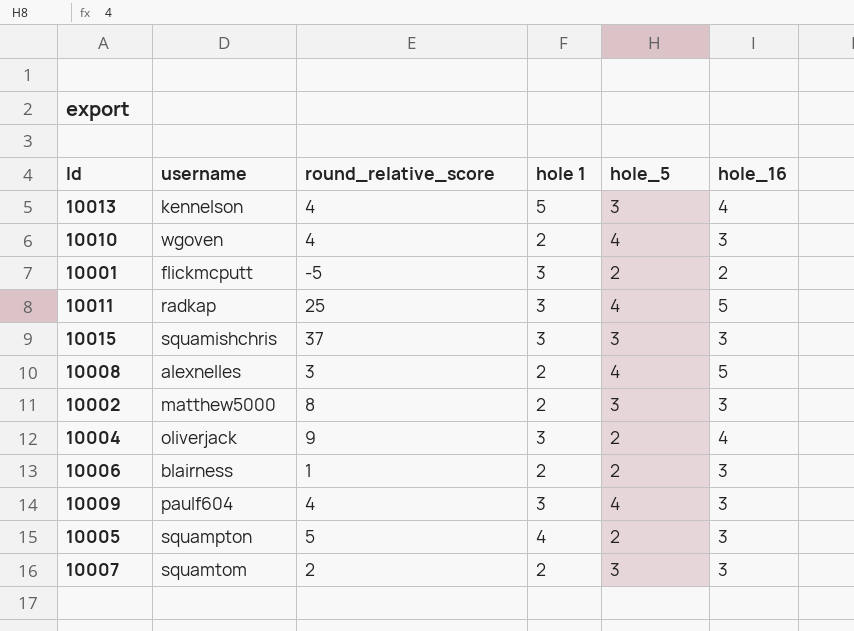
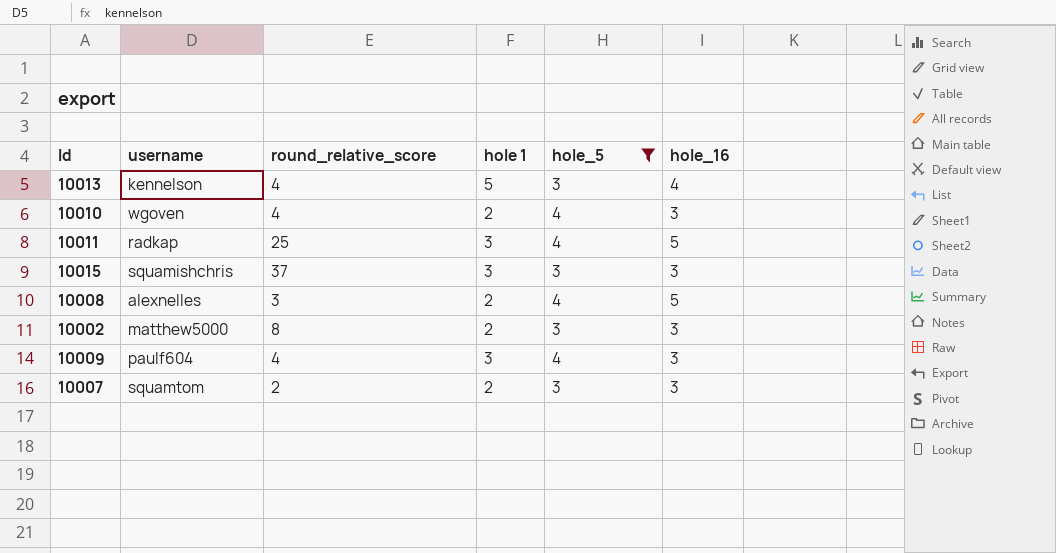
filter: none -> hole_5 != 2

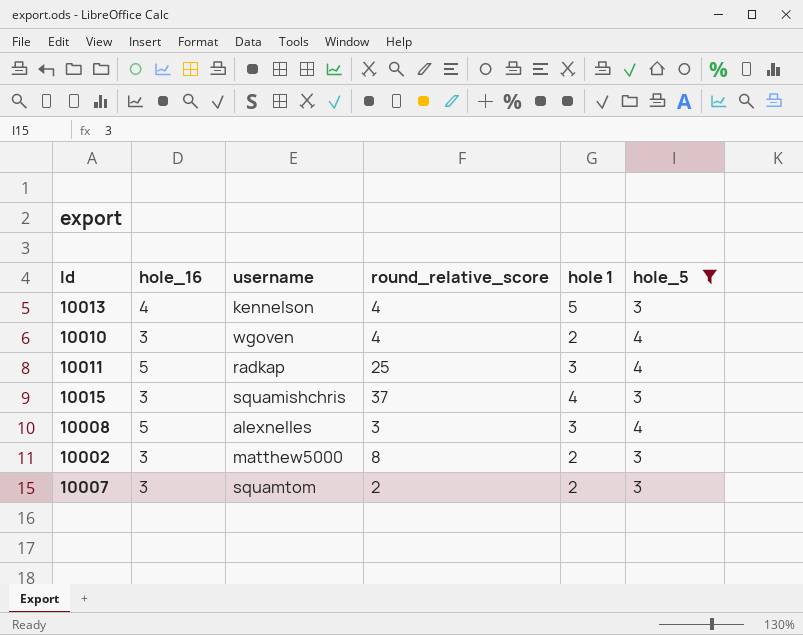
column hole_16 | position: 6 -> 2
row 10009: paulf604 | 4 | 3 | 4 | 3 -> none
10015 | hole 1: 3 -> 4
10008 | hole 1: 2 -> 3

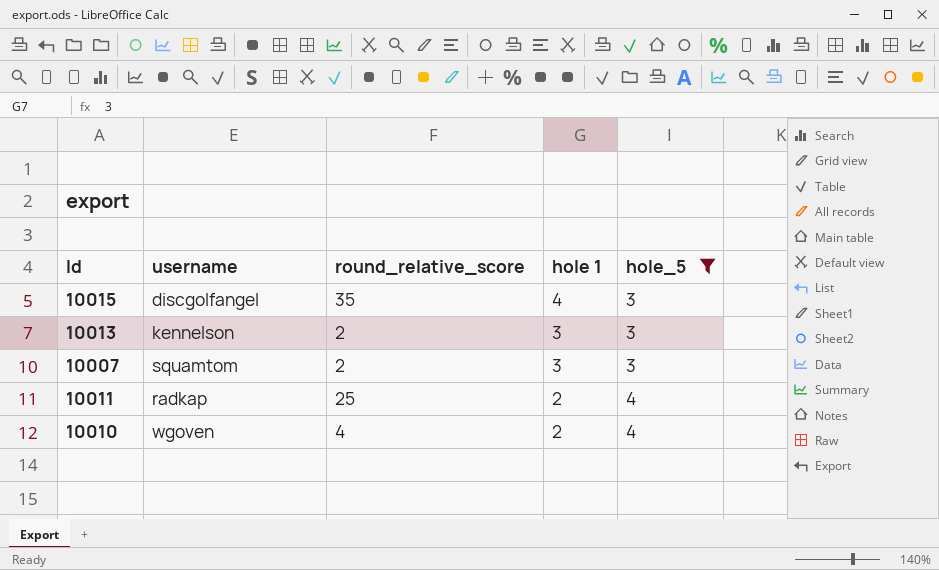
row order: none -> hole 1 descending
column hole_16 | position: 2 -> none
row 10008: 5 | alexnelles | 3 | 3 | 4 -> none
row 10002: 3 | matthew5000 | 8 | 2 | 3 -> none
10015 | username: squamishchris -> discgolfangel
10015 | round_relative_score: 37 -> 35
10013 | round_relative_score: 4 -> 2
10013 | hole 1: 5 -> 3
10007 | hole 1: 2 -> 3
10011 | hole 1: 3 -> 2

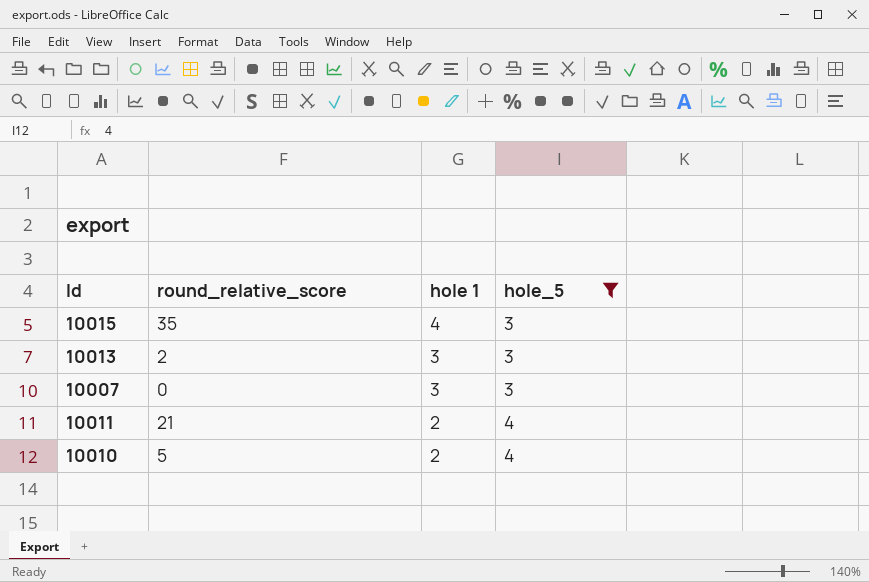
column username | position: 2 -> none
10007 | round_relative_score: 2 -> 0
10011 | round_relative_score: 25 -> 21
10010 | round_relative_score: 4 -> 5

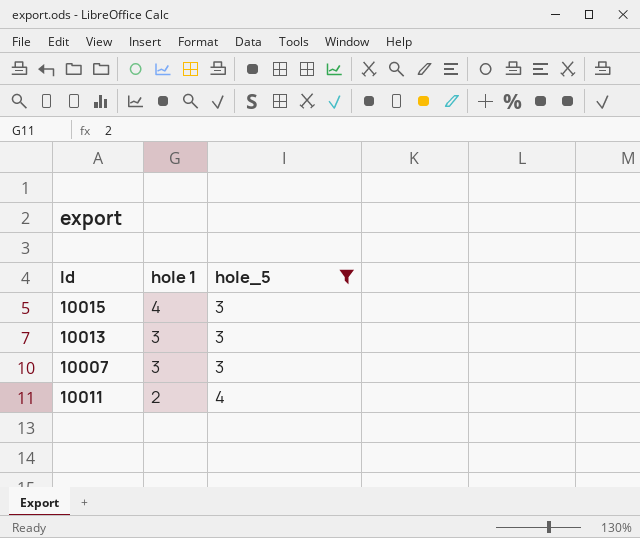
column round_relative_score | position: 2 -> none
row 10010: 5 | 2 | 4 -> none

